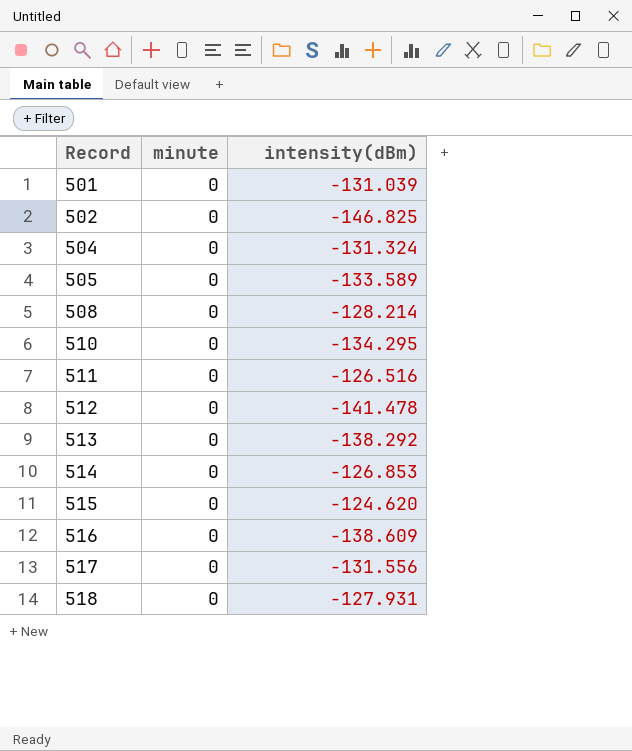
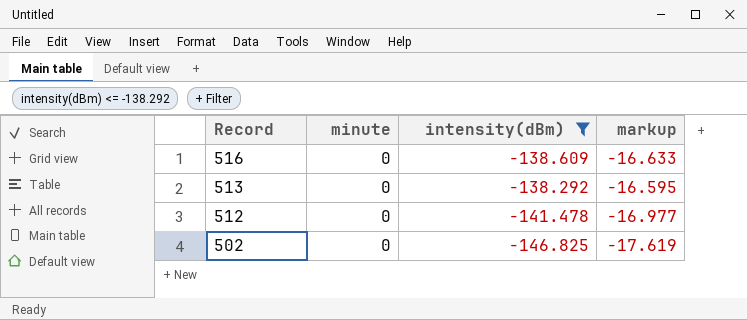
filter: none -> intensity(dBm) <= -138.292
row order: Record ascending -> Record descending
column markup | formula: none -> [intensity(dBm)] * 0.12

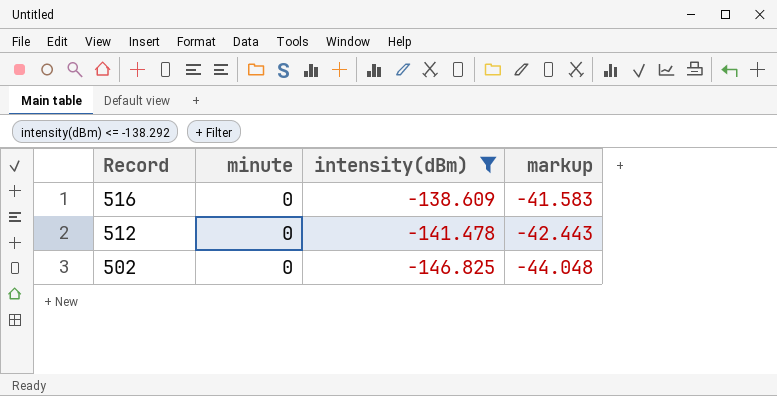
column markup | formula: [intensity(dBm)] * 0.12 -> [intensity(dBm)] * 0.3
row 513: 0 | -138.292 | -16.595 -> none

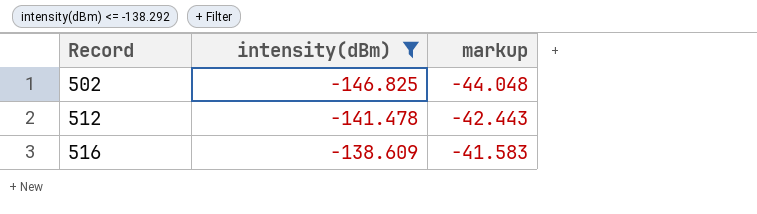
row order: Record descending -> Record ascending
column minute | position: 2 -> none

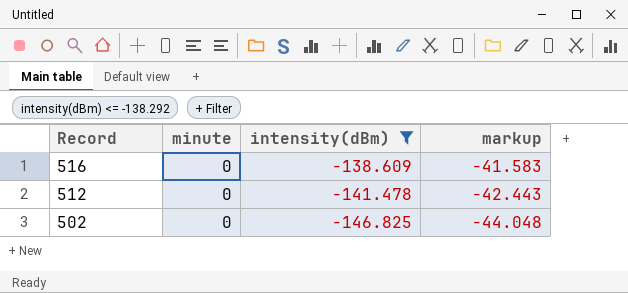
row order: Record ascending -> Record descending
column minute | position: none -> 2

